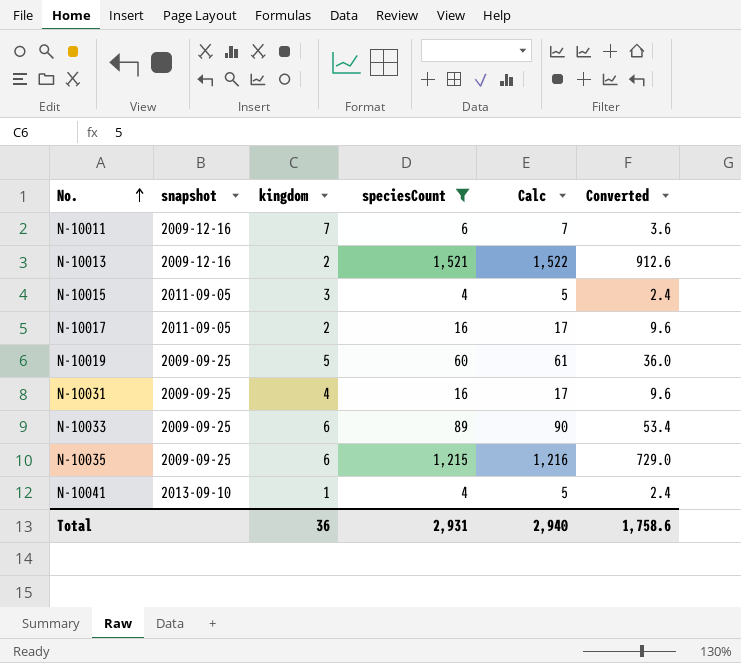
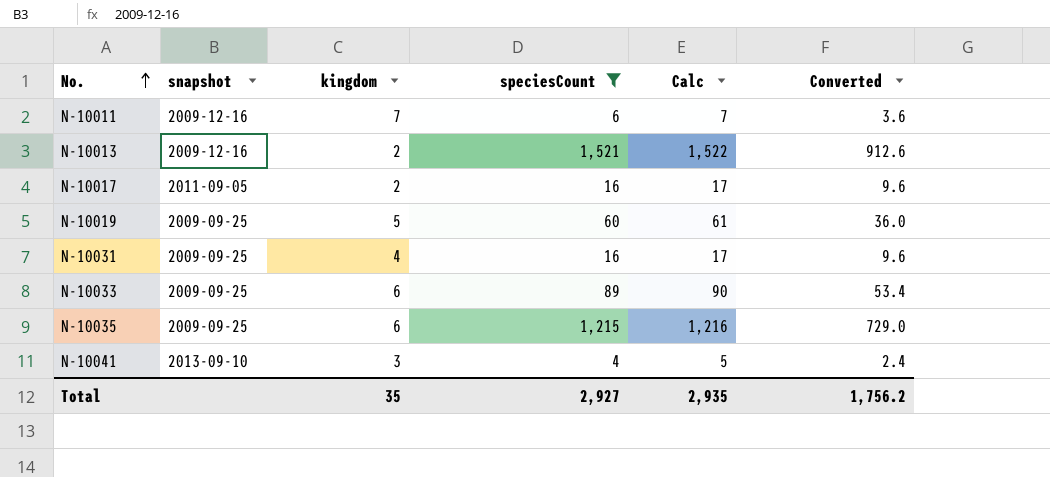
row N-10015: 2011-09-05 | 3 | 4 | 5 | 2.4 -> none
N-10041 | kingdom: 1 -> 3
Total | kingdom: 36 -> 35
Total | speciesCount: 2,931 -> 2,927
Total | Calc: 2,940 -> 2,935
Total | Converted: 1,758.6 -> 1,756.2

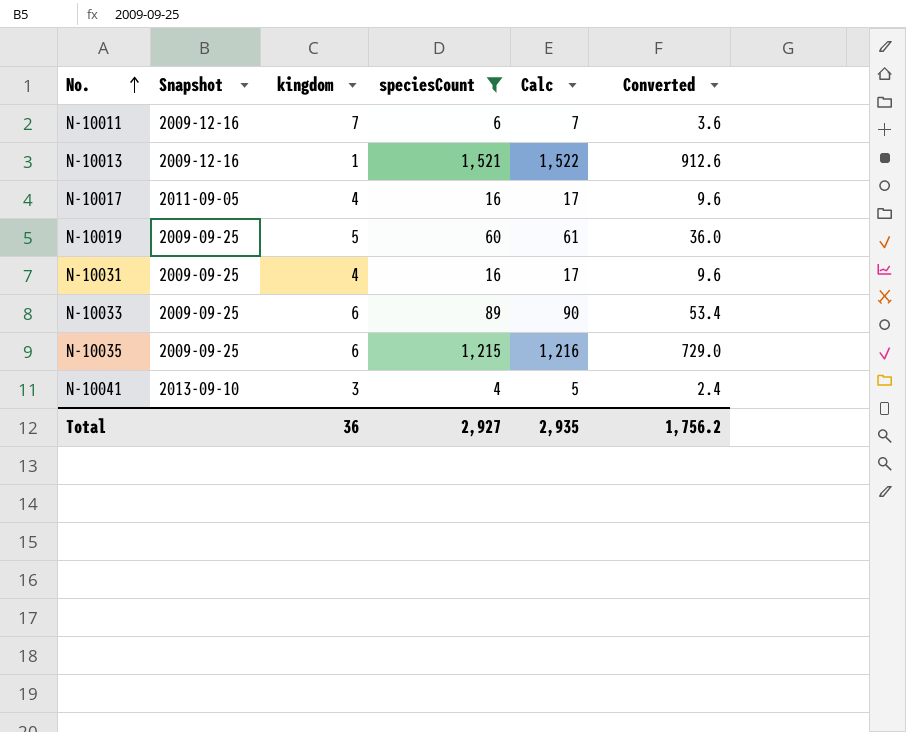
column name: snapshot -> Snapshot
N-10013 | kingdom: 2 -> 1
N-10017 | kingdom: 2 -> 4
Total | kingdom: 35 -> 36

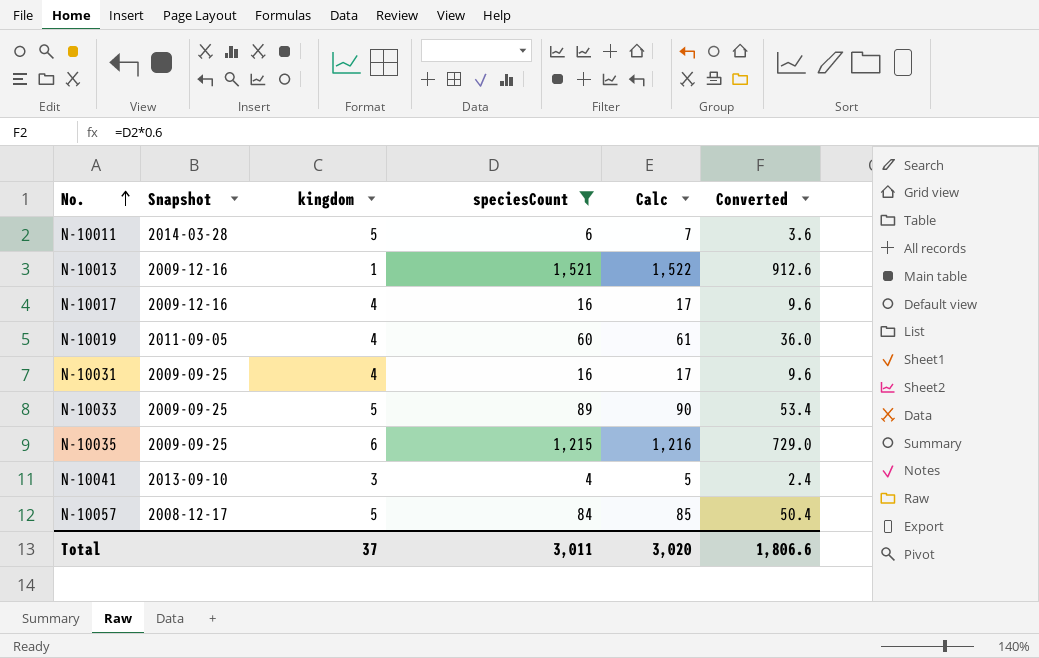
N-10011 | Snapshot: 2009-12-16 -> 2014-03-28
N-10011 | kingdom: 7 -> 5
N-10017 | Snapshot: 2011-09-05 -> 2009-12-16
N-10019 | Snapshot: 2009-09-25 -> 2011-09-05
N-10019 | kingdom: 5 -> 4
N-10033 | kingdom: 6 -> 5
row N-10057: none -> 2008-12-17 | 5 | 84 | 85 | 50.4
Total | kingdom: 36 -> 37
Total | speciesCount: 2,927 -> 3,011
Total | Calc: 2,935 -> 3,020
Total | Converted: 1,756.2 -> 1,806.6

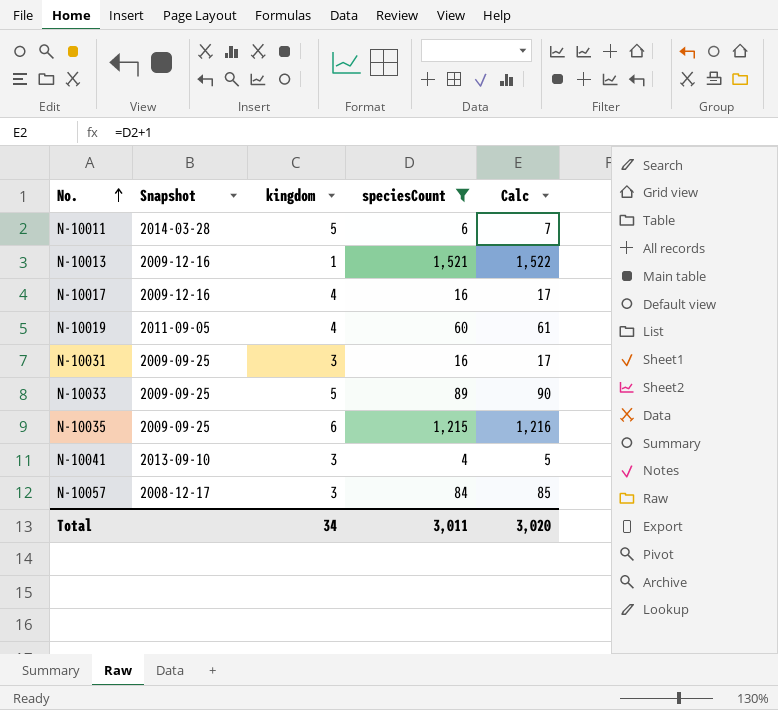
column Converted | formula: [speciesCount] * 0.6 -> none
N-10031 | kingdom: 4 -> 3
N-10057 | kingdom: 5 -> 3
Total | kingdom: 37 -> 34

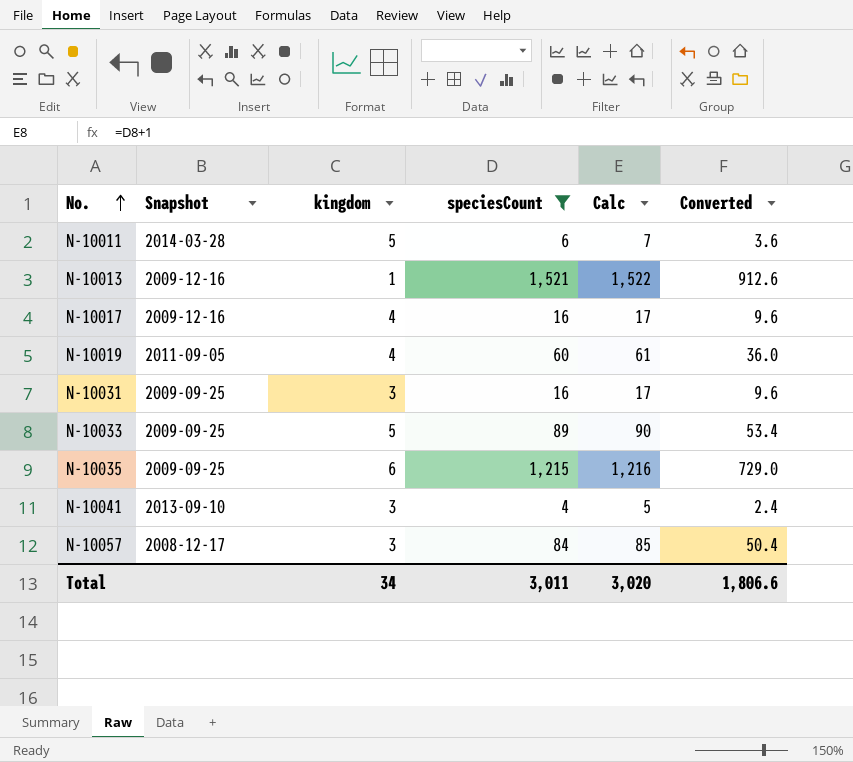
column Converted | formula: none -> [speciesCount] * 0.6

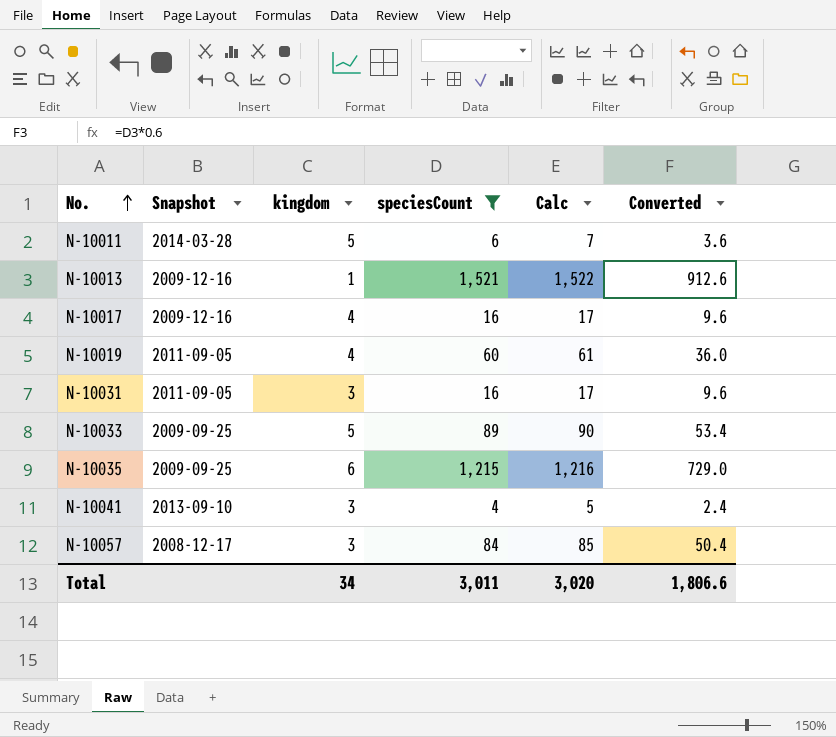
N-10031 | Snapshot: 2009-09-25 -> 2011-09-05

